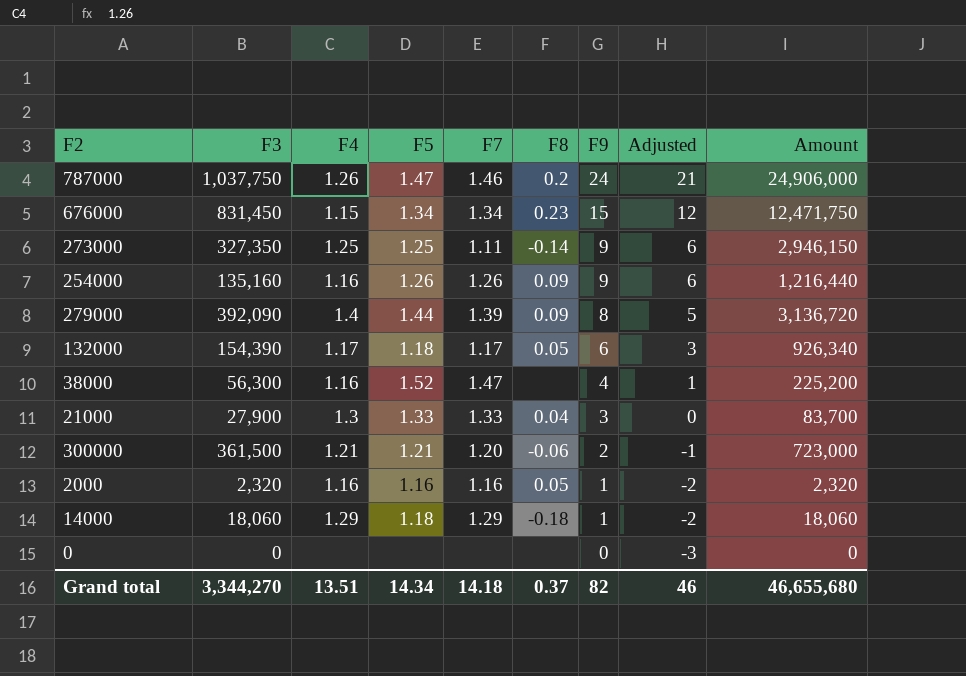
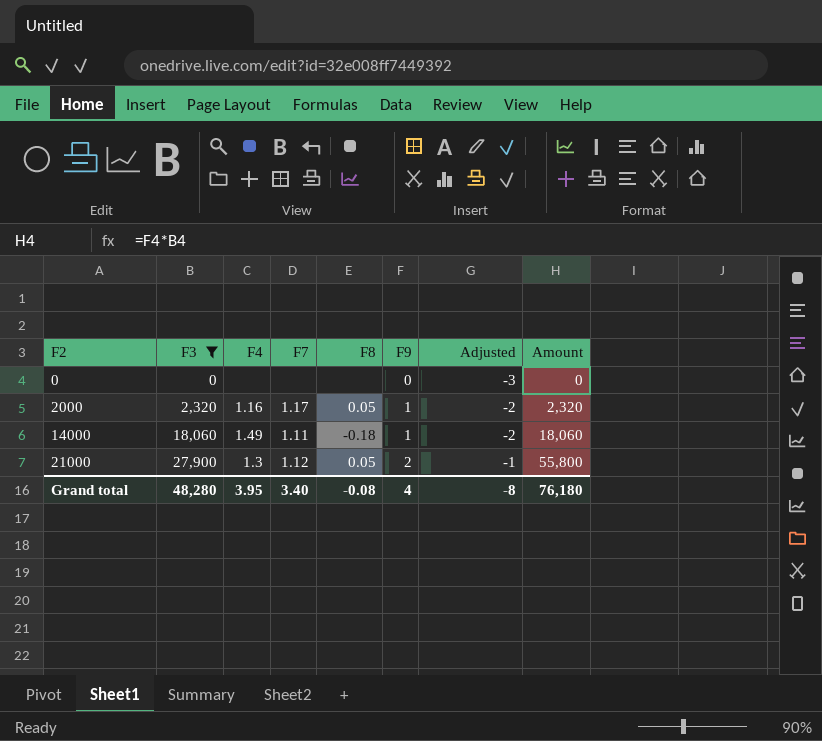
filter: none -> F3 <= 27,900
row order: F9 descending -> F2 ascending
column F5 | position: 4 -> none
2000 | F7: 1.16 -> 1.17
14000 | F4: 1.29 -> 1.49
14000 | F7: 1.29 -> 1.11
21000 | F7: 1.33 -> 1.12
21000 | F8: 0.04 -> 0.05
21000 | F9: 3 -> 2
21000 | Adjusted: 0 -> -1
21000 | Amount: 83,700 -> 55,800
Grand total | F3: 3,344,270 -> 48,280
Grand total | F4: 13.51 -> 3.95
Grand total | F7: 14.18 -> 3.40
Grand total | F8: 0.37 -> -0.08
Grand total | F9: 82 -> 4
Grand total | Adjusted: 46 -> -8
Grand total | Amount: 46,655,680 -> 76,180

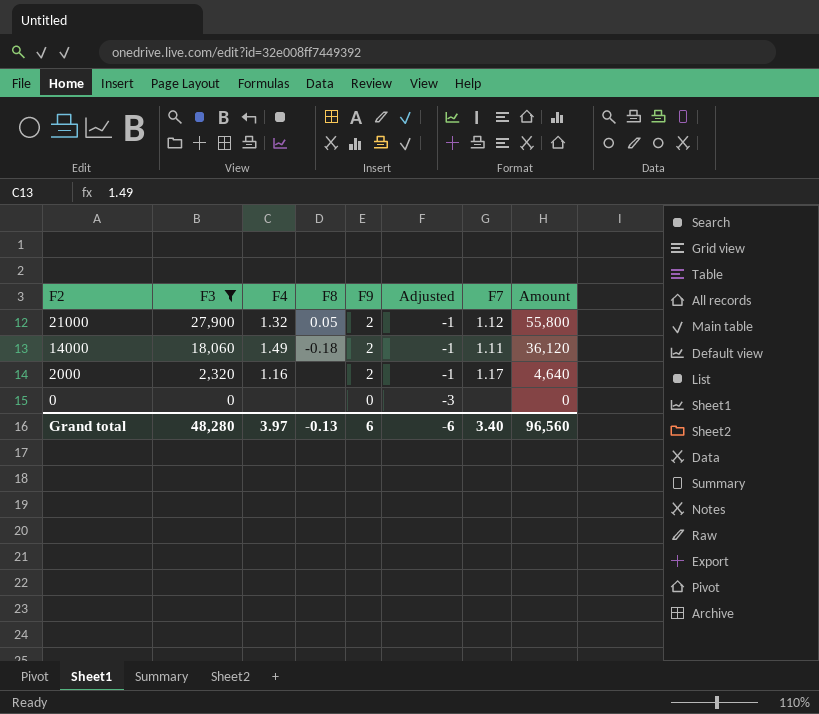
row order: F2 ascending -> F2 descending
column F7 | position: 4 -> 7
21000 | F4: 1.3 -> 1.32
14000 | F9: 1 -> 2
14000 | Adjusted: -2 -> -1
14000 | Amount: 18,060 -> 36,120
2000 | F8: 0.05 -> none
2000 | F9: 1 -> 2
2000 | Adjusted: -2 -> -1
2000 | Amount: 2,320 -> 4,640
Grand total | F4: 3.95 -> 3.97
Grand total | F8: -0.08 -> -0.13
Grand total | F9: 4 -> 6
Grand total | Adjusted: -8 -> -6
Grand total | Amount: 76,180 -> 96,560

